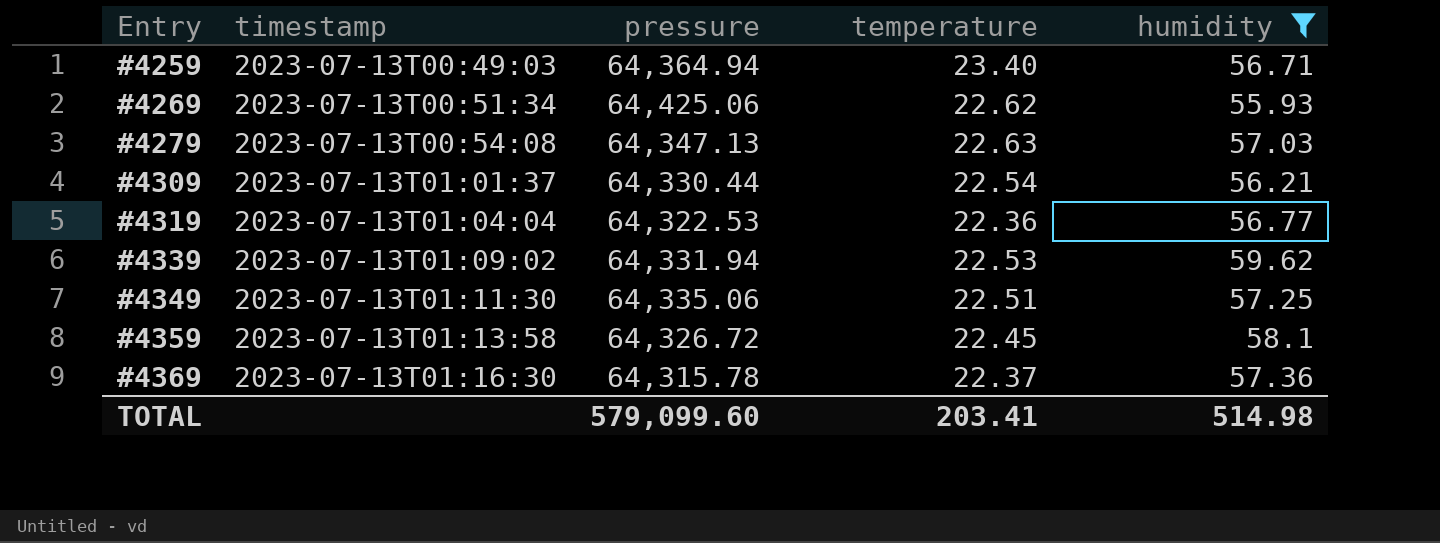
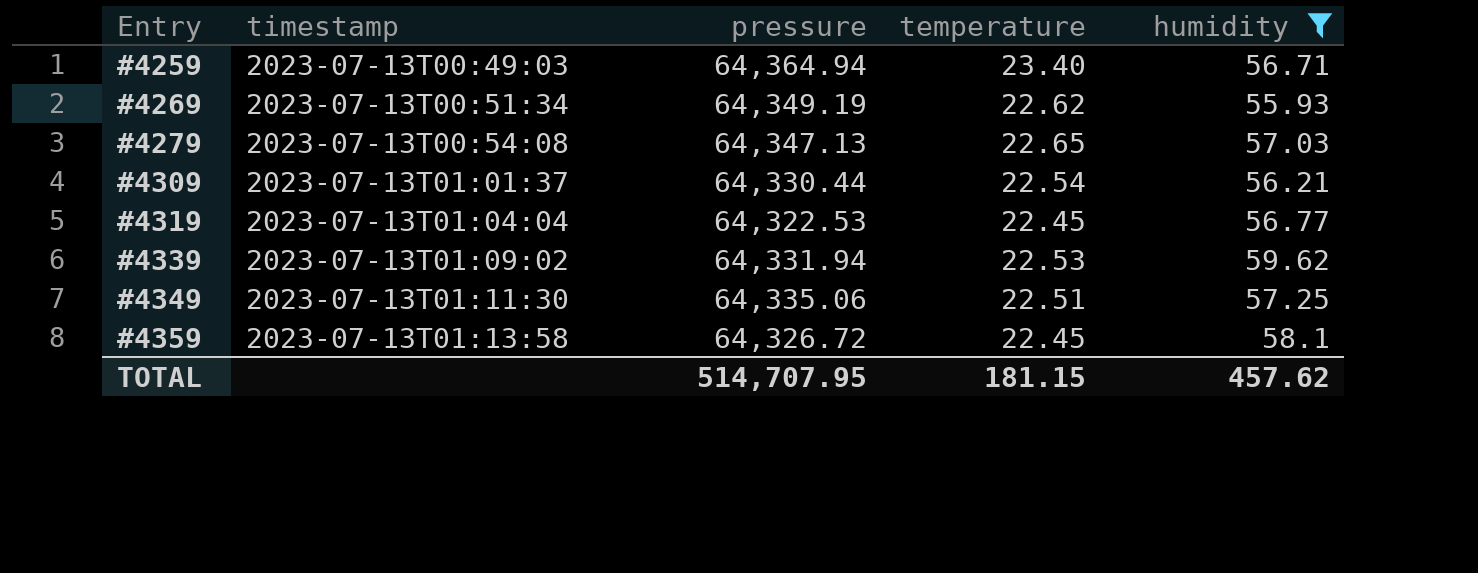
row #4369: 2023-07-13T01:16:30 | 64,315.78 | 22.37 | 57.36 -> none
#4269 | pressure: 64,425.06 -> 64,349.19
#4279 | temperature: 22.63 -> 22.65
#4319 | temperature: 22.36 -> 22.45
TOTAL | pressure: 579,099.60 -> 514,707.95
TOTAL | temperature: 203.41 -> 181.15
TOTAL | humidity: 514.98 -> 457.62

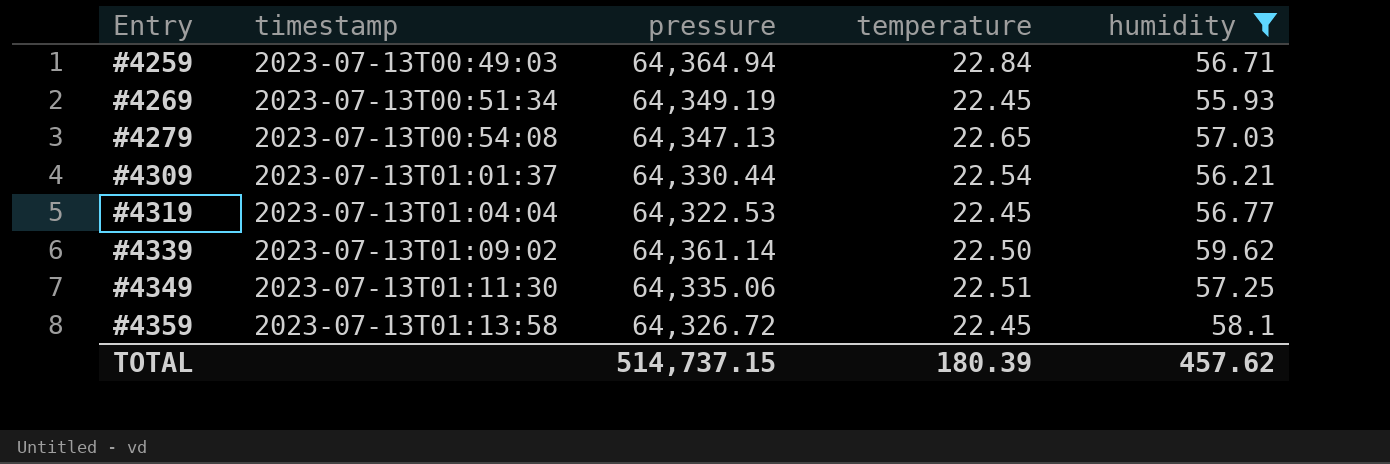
#4259 | temperature: 23.40 -> 22.84
#4269 | temperature: 22.62 -> 22.45
#4339 | pressure: 64,331.94 -> 64,361.14
#4339 | temperature: 22.53 -> 22.50
TOTAL | pressure: 514,707.95 -> 514,737.15
TOTAL | temperature: 181.15 -> 180.39

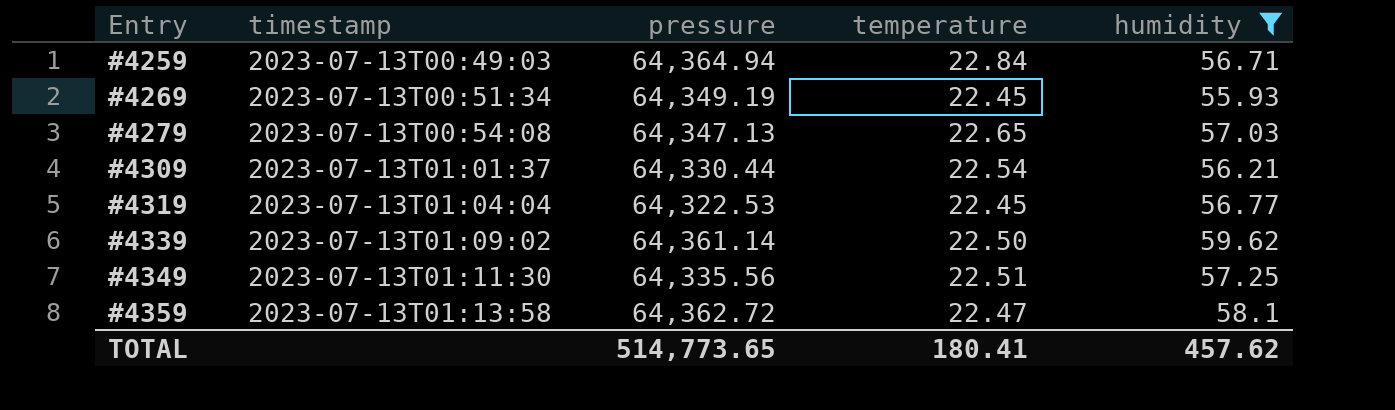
#4349 | pressure: 64,335.06 -> 64,335.56
#4359 | pressure: 64,326.72 -> 64,362.72
#4359 | temperature: 22.45 -> 22.47
TOTAL | pressure: 514,737.15 -> 514,773.65
TOTAL | temperature: 180.39 -> 180.41

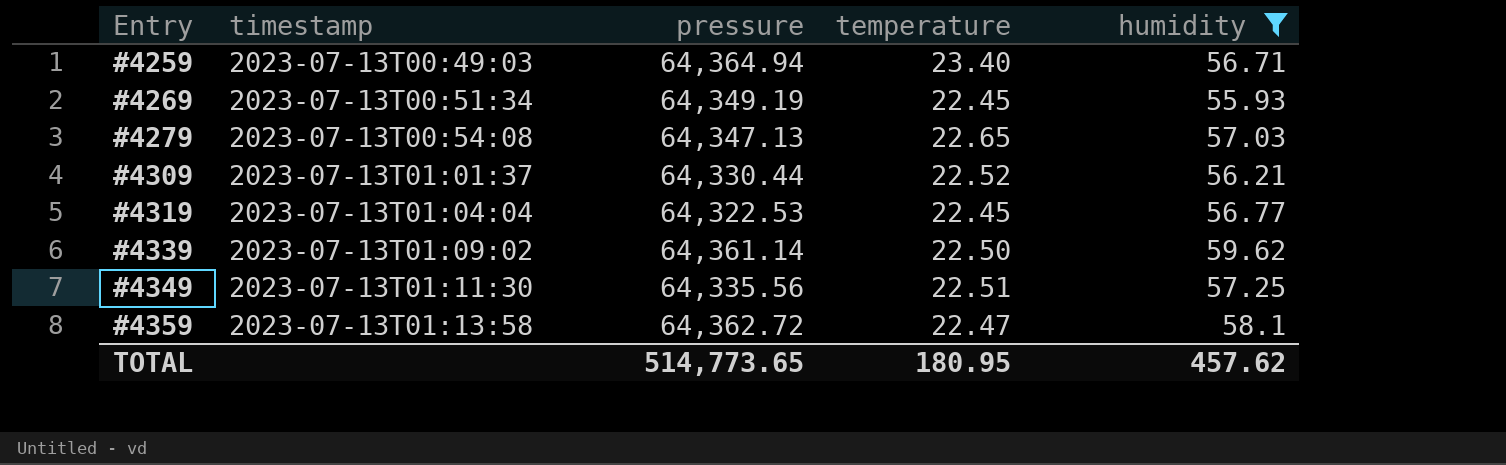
#4259 | temperature: 22.84 -> 23.40
#4309 | temperature: 22.54 -> 22.52
TOTAL | temperature: 180.41 -> 180.95

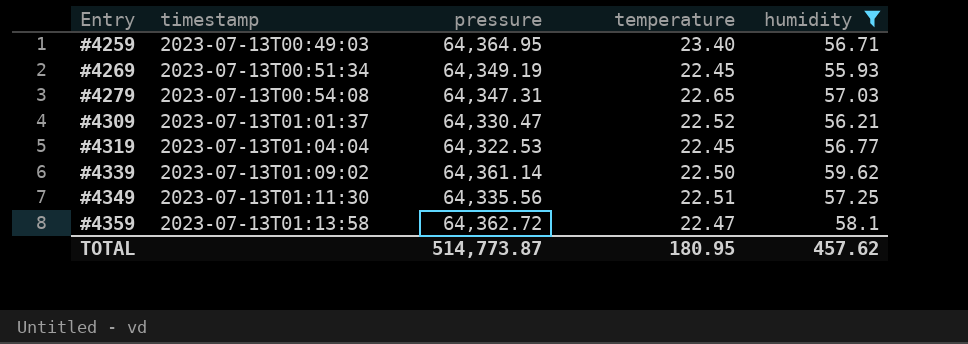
#4259 | pressure: 64,364.94 -> 64,364.95
#4279 | pressure: 64,347.13 -> 64,347.31
#4309 | pressure: 64,330.44 -> 64,330.47
TOTAL | pressure: 514,773.65 -> 514,773.87

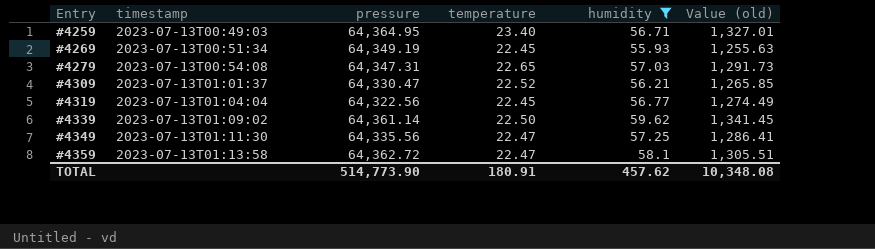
column Value (old) | formula: none -> [temperature] * [humidity]
#4319 | pressure: 64,322.53 -> 64,322.56
#4349 | temperature: 22.51 -> 22.47
TOTAL | pressure: 514,773.87 -> 514,773.90
TOTAL | temperature: 180.95 -> 180.91

